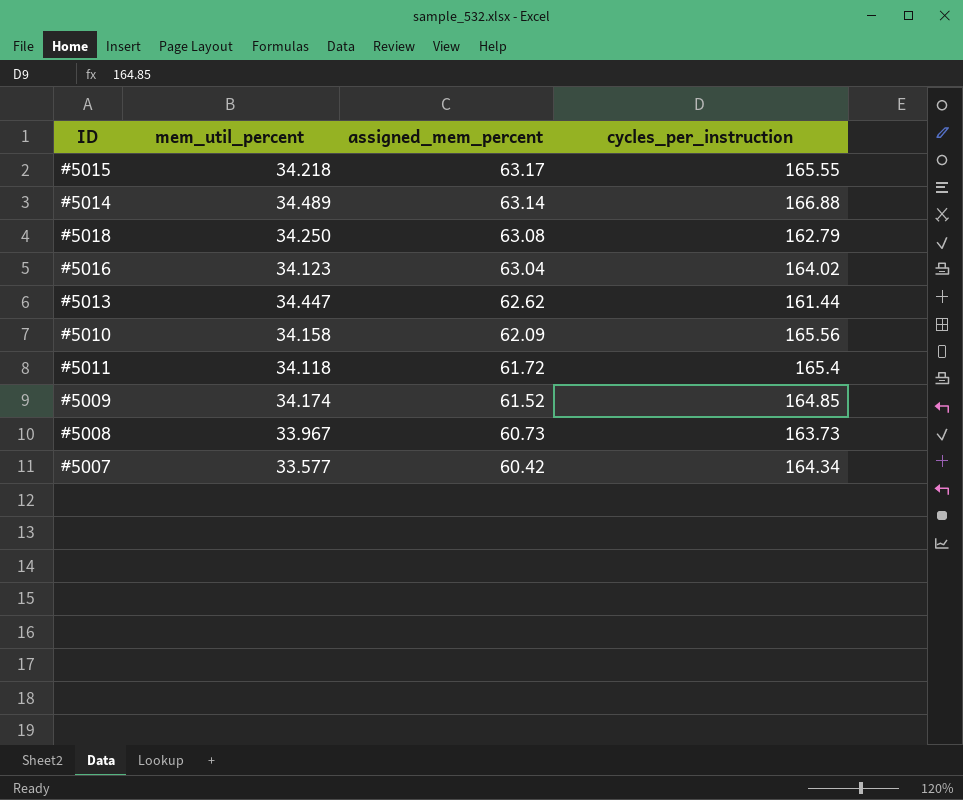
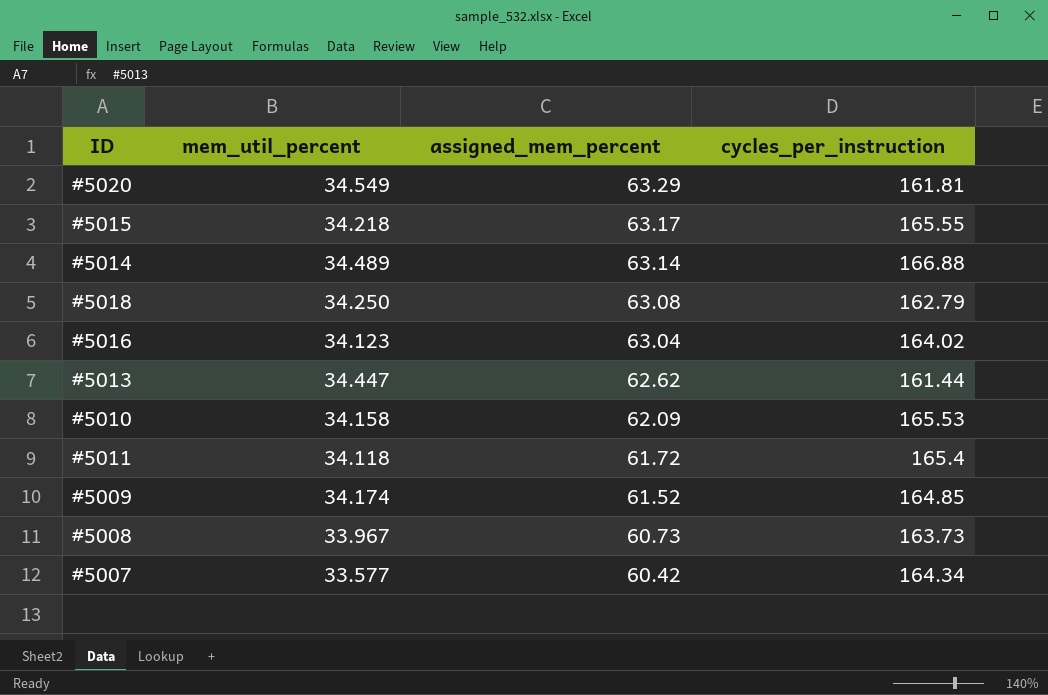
row #5020: none -> 34.549 | 63.29 | 161.81
#5010 | cycles_per_instruction: 165.56 -> 165.53

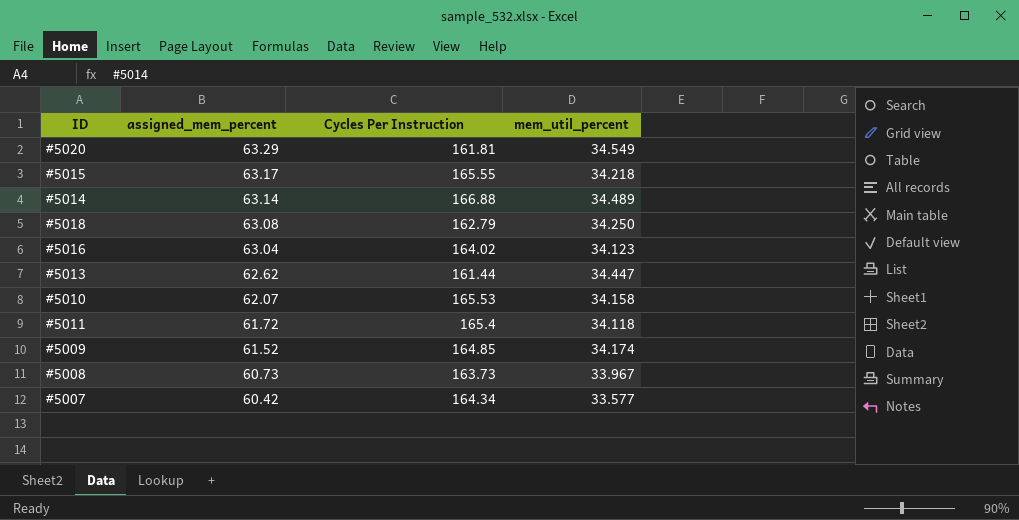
column name: cycles_per_instruction -> Cycles Per Instruction
column mem_util_percent | position: 2 -> 4
#5010 | assigned_mem_percent: 62.09 -> 62.07

